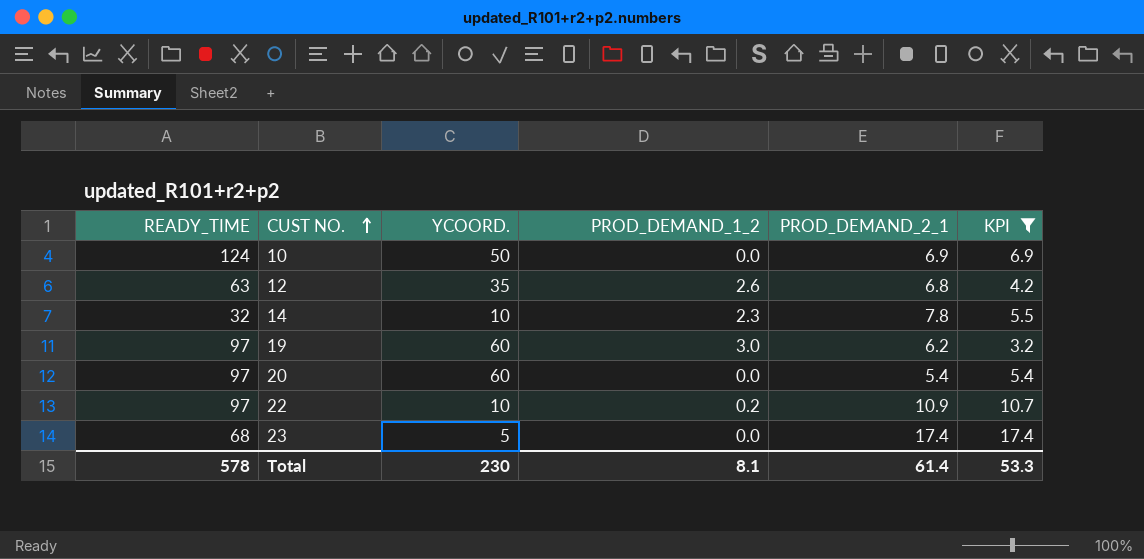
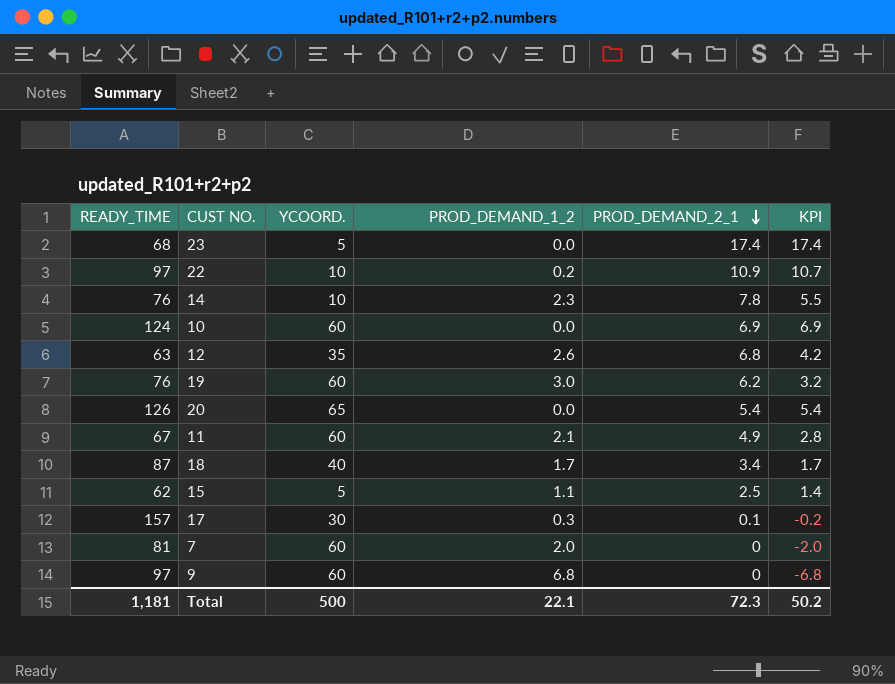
filter: KPI >= 3.2 -> none
row order: CUST NO. ascending -> PROD_DEMAND_2_1 descending
14 | READY_TIME: 32 -> 76
10 | YCOORD.: 50 -> 60
19 | READY_TIME: 97 -> 76
20 | READY_TIME: 97 -> 126
20 | YCOORD.: 60 -> 65
Total | READY_TIME: 578 -> 1,181
Total | YCOORD.: 230 -> 500
Total | PROD_DEMAND_1_2: 8.1 -> 22.1
Total | PROD_DEMAND_2_1: 61.4 -> 72.3
Total | KPI: 53.3 -> 50.2

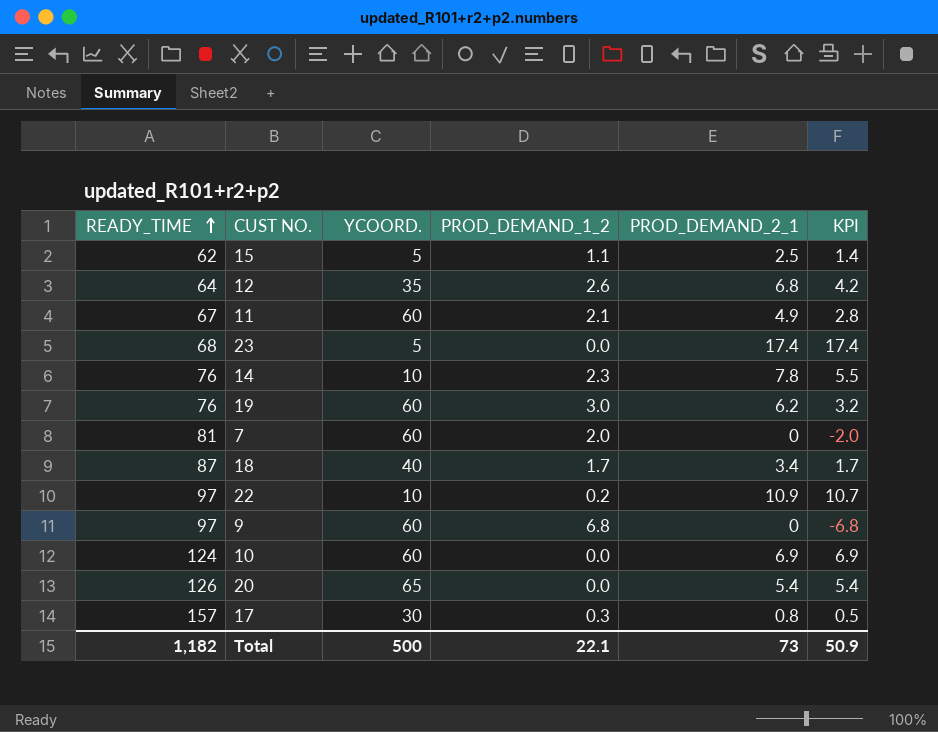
row order: PROD_DEMAND_2_1 descending -> READY_TIME ascending
12 | READY_TIME: 63 -> 64
17 | PROD_DEMAND_2_1: 0.1 -> 0.8
17 | KPI: -0.2 -> 0.5
Total | READY_TIME: 1,181 -> 1,182
Total | PROD_DEMAND_2_1: 72.3 -> 73
Total | KPI: 50.2 -> 50.9

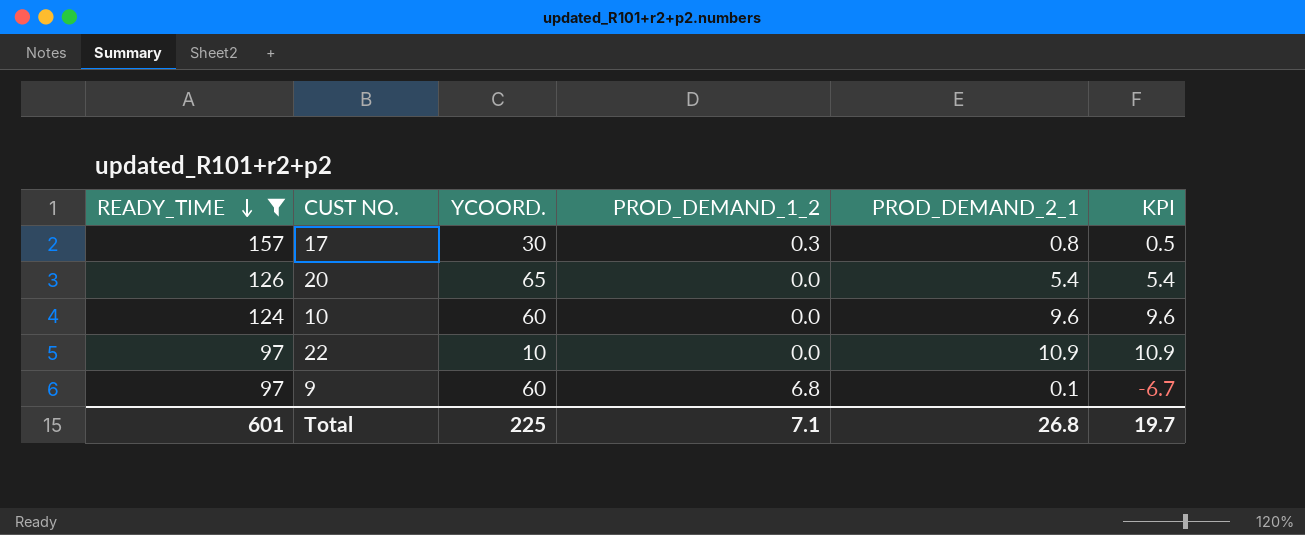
filter: none -> READY_TIME >= 97
row order: READY_TIME ascending -> READY_TIME descending
10 | PROD_DEMAND_2_1: 6.9 -> 9.6
10 | KPI: 6.9 -> 9.6
22 | PROD_DEMAND_1_2: 0.2 -> 0.0
22 | KPI: 10.7 -> 10.9
9 | PROD_DEMAND_2_1: 0 -> 0.1
9 | KPI: -6.8 -> -6.7
Total | READY_TIME: 1,182 -> 601
Total | YCOORD.: 500 -> 225
Total | PROD_DEMAND_1_2: 22.1 -> 7.1
Total | PROD_DEMAND_2_1: 73 -> 26.8
Total | KPI: 50.9 -> 19.7

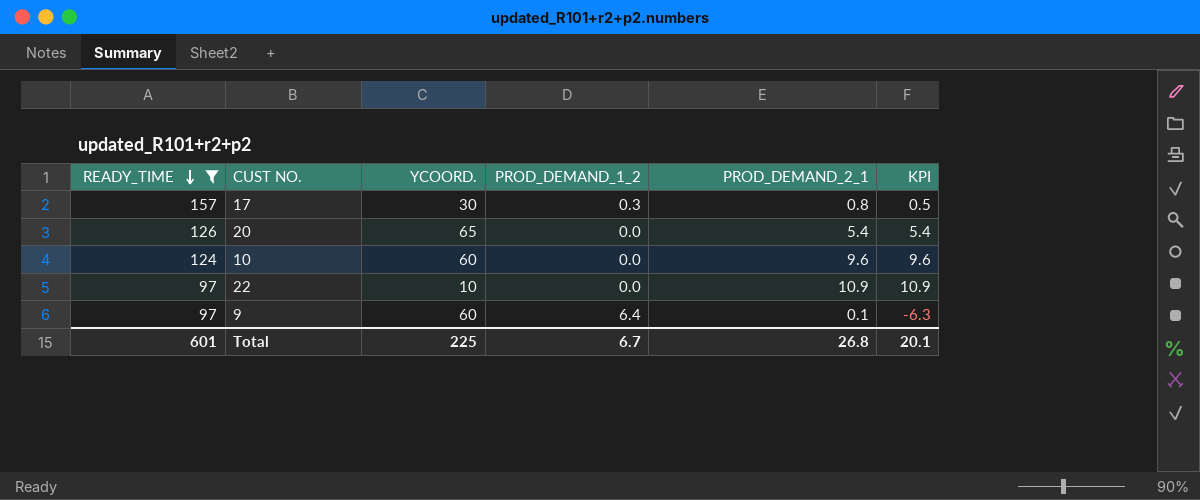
9 | PROD_DEMAND_1_2: 6.8 -> 6.4
9 | KPI: -6.7 -> -6.3
Total | PROD_DEMAND_1_2: 7.1 -> 6.7
Total | KPI: 19.7 -> 20.1

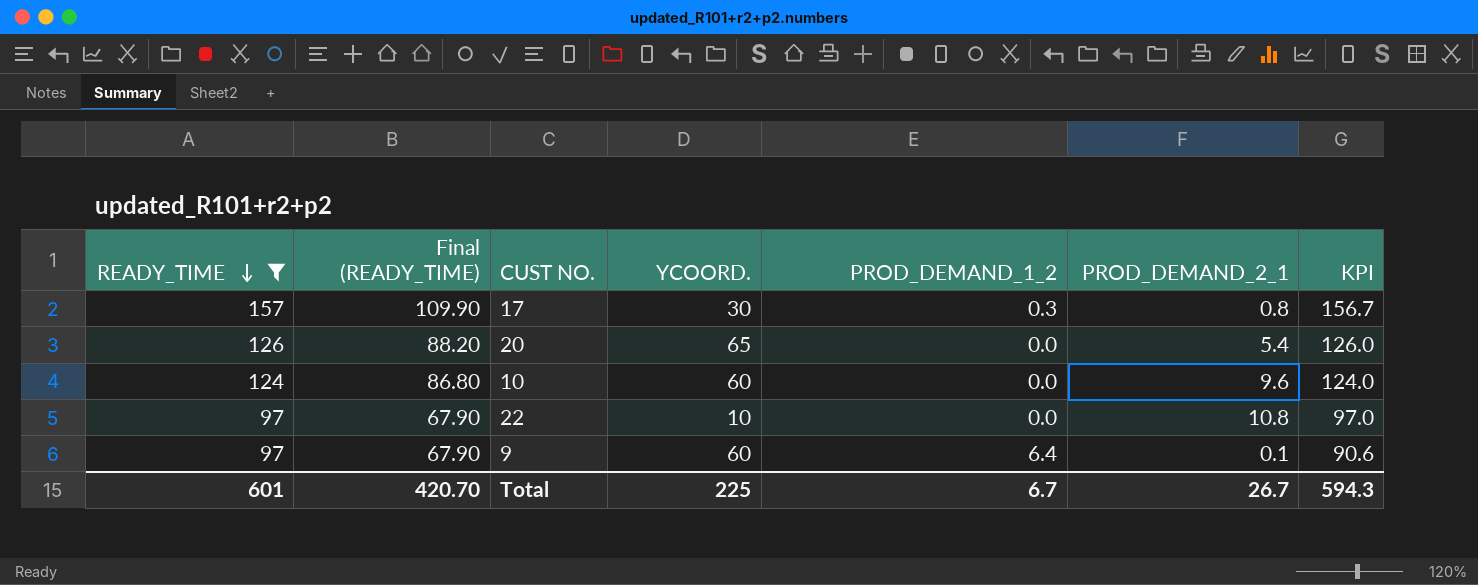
column Final (READY_TIME) | formula: none -> [READY_TIME] * 0.7
column KPI | formula: [PROD_DEMAND_2_1] - [PROD_DEMAND_1_2] -> [READY_TIME] - [PROD_DEMAND_1_2]
22 | PROD_DEMAND_2_1: 10.9 -> 10.8
Total | PROD_DEMAND_2_1: 26.8 -> 26.7
Total | KPI: 20.1 -> 594.3

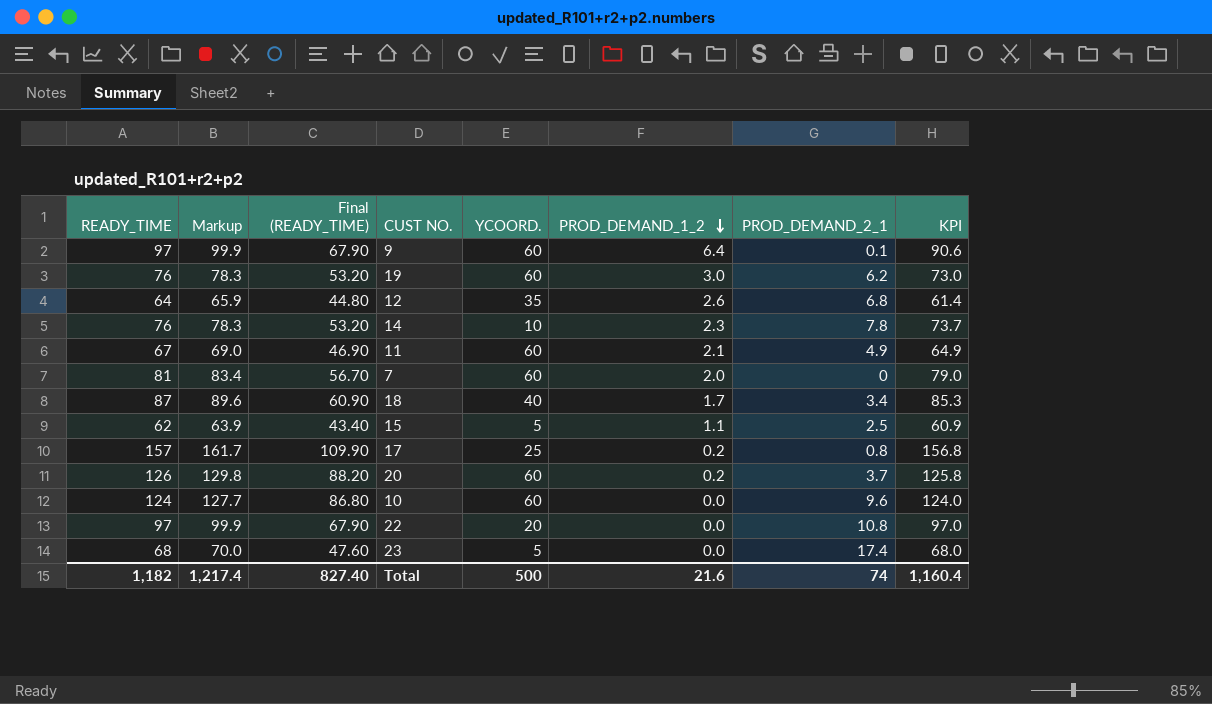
filter: READY_TIME >= 97 -> none
row order: READY_TIME descending -> PROD_DEMAND_1_2 descending
column Markup | formula: none -> [READY_TIME] * 1.03
17 | YCOORD.: 30 -> 25
17 | PROD_DEMAND_1_2: 0.3 -> 0.2
17 | KPI: 156.7 -> 156.8
20 | YCOORD.: 65 -> 60
20 | PROD_DEMAND_1_2: 0.0 -> 0.2
20 | PROD_DEMAND_2_1: 5.4 -> 3.7
20 | KPI: 126.0 -> 125.8
22 | YCOORD.: 10 -> 20
Total | READY_TIME: 601 -> 1,182
Total | Final (READY_TIME): 420.70 -> 827.40
Total | YCOORD.: 225 -> 500
Total | PROD_DEMAND_1_2: 6.7 -> 21.6
Total | PROD_DEMAND_2_1: 26.7 -> 74
Total | KPI: 594.3 -> 1,160.4

